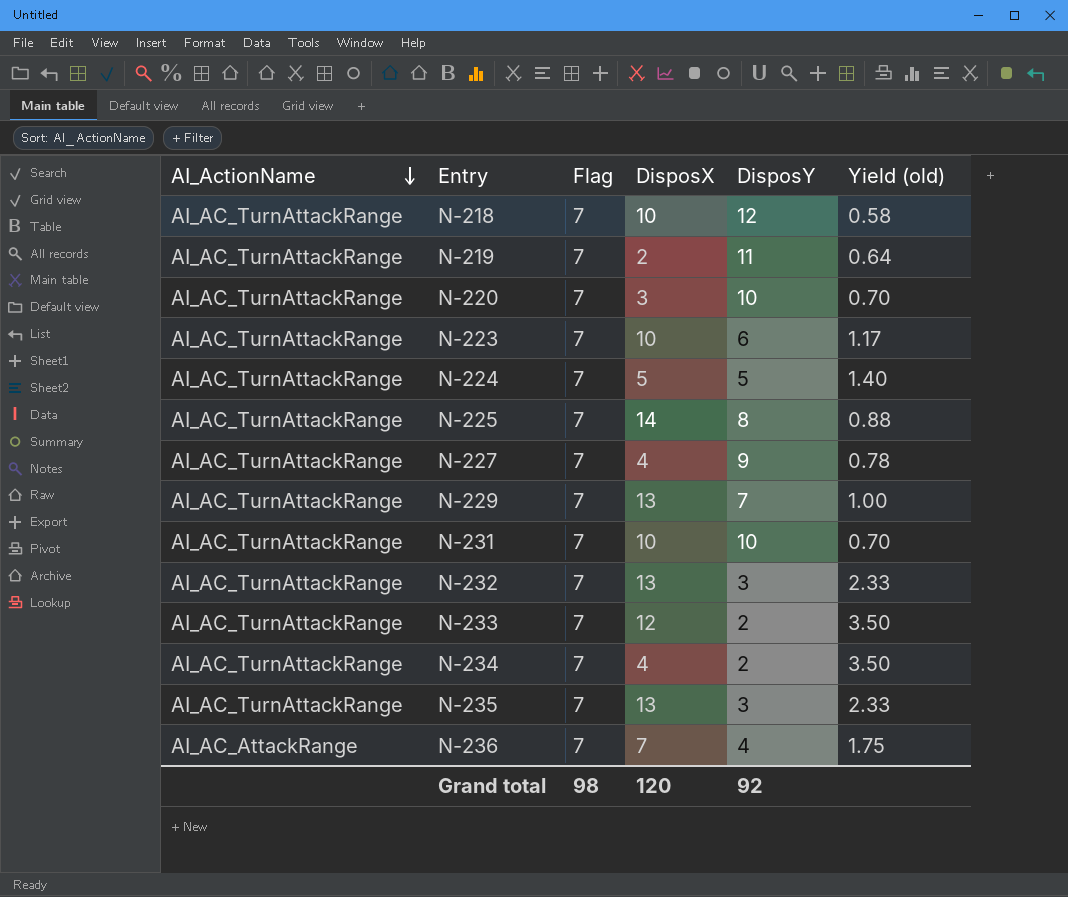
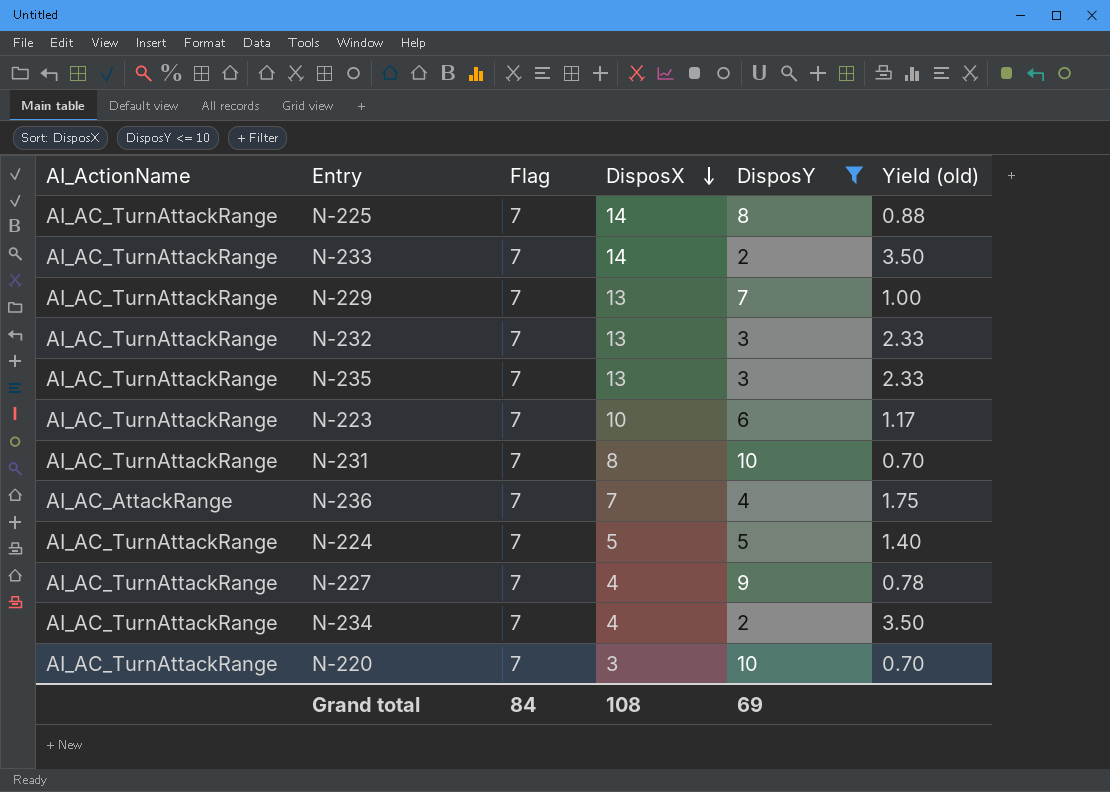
filter: none -> DisposY <= 10
row order: AI_ActionName descending -> DisposX descending
N-233 | DisposX: 12 -> 14
N-231 | DisposX: 10 -> 8
Grand total | Flag: 98 -> 84
Grand total | DisposX: 120 -> 108
Grand total | DisposY: 92 -> 69

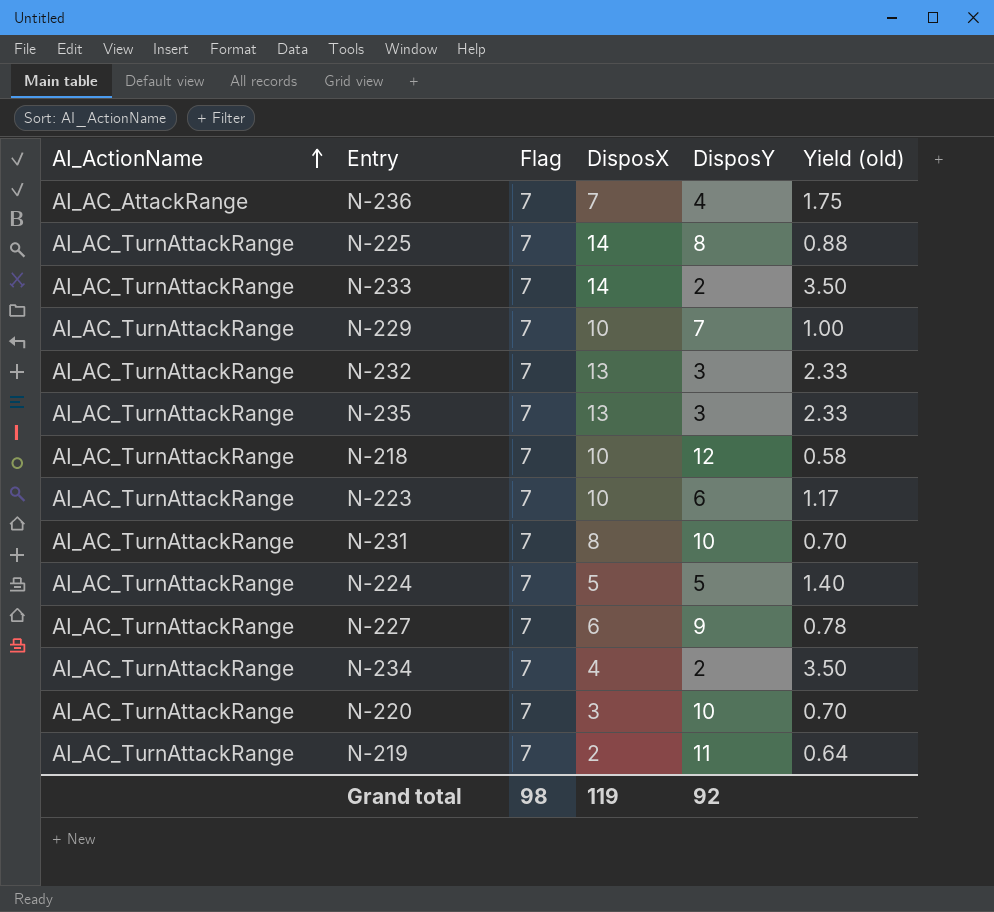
filter: DisposY <= 10 -> none
row order: DisposX descending -> AI_ActionName ascending
N-229 | DisposX: 13 -> 10
N-227 | DisposX: 4 -> 6
Grand total | Flag: 84 -> 98
Grand total | DisposX: 108 -> 119
Grand total | DisposY: 69 -> 92

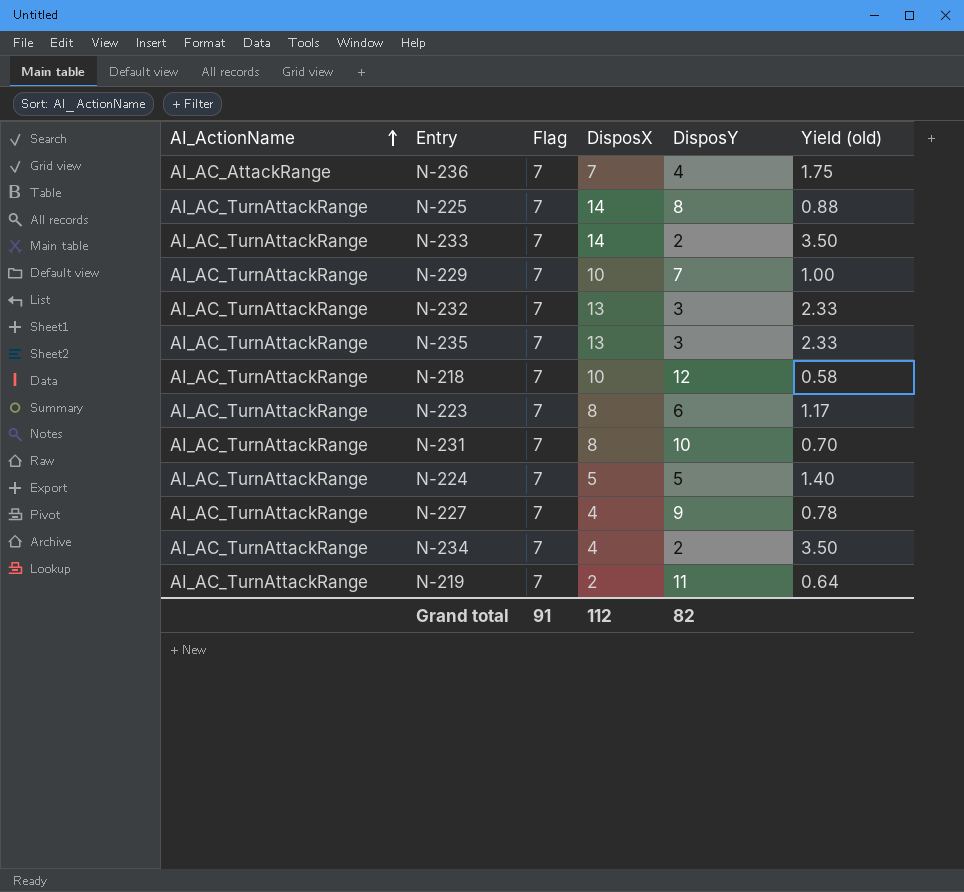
row N-220: AI_AC_TurnAttackRange | 7 | 3 | 10 | 0.70 -> none
N-223 | DisposX: 10 -> 8
N-227 | DisposX: 6 -> 4
Grand total | Flag: 98 -> 91
Grand total | DisposX: 119 -> 112
Grand total | DisposY: 92 -> 82

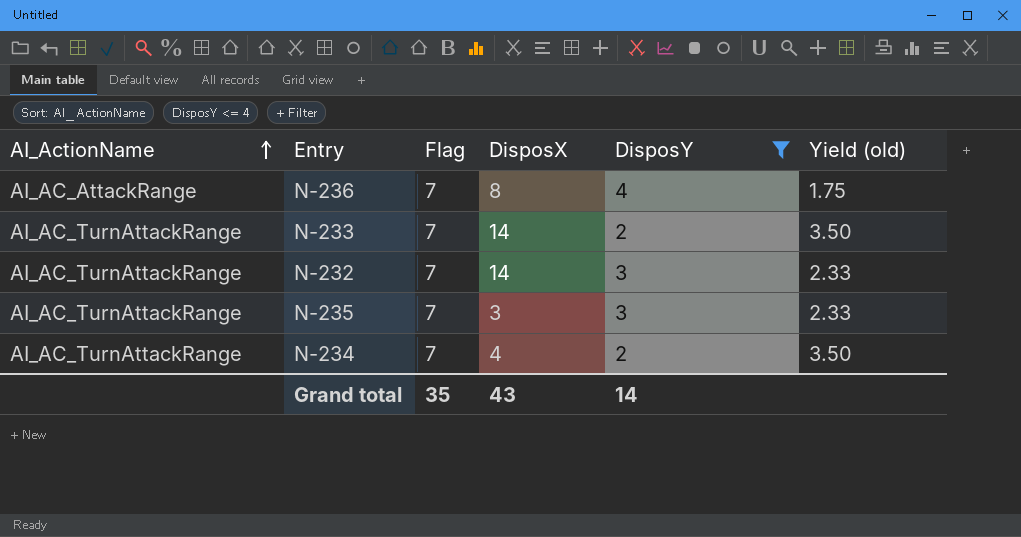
filter: none -> DisposY <= 4
N-236 | DisposX: 7 -> 8
N-232 | DisposX: 13 -> 14
N-235 | DisposX: 13 -> 3
Grand total | Flag: 91 -> 35
Grand total | DisposX: 112 -> 43
Grand total | DisposY: 82 -> 14

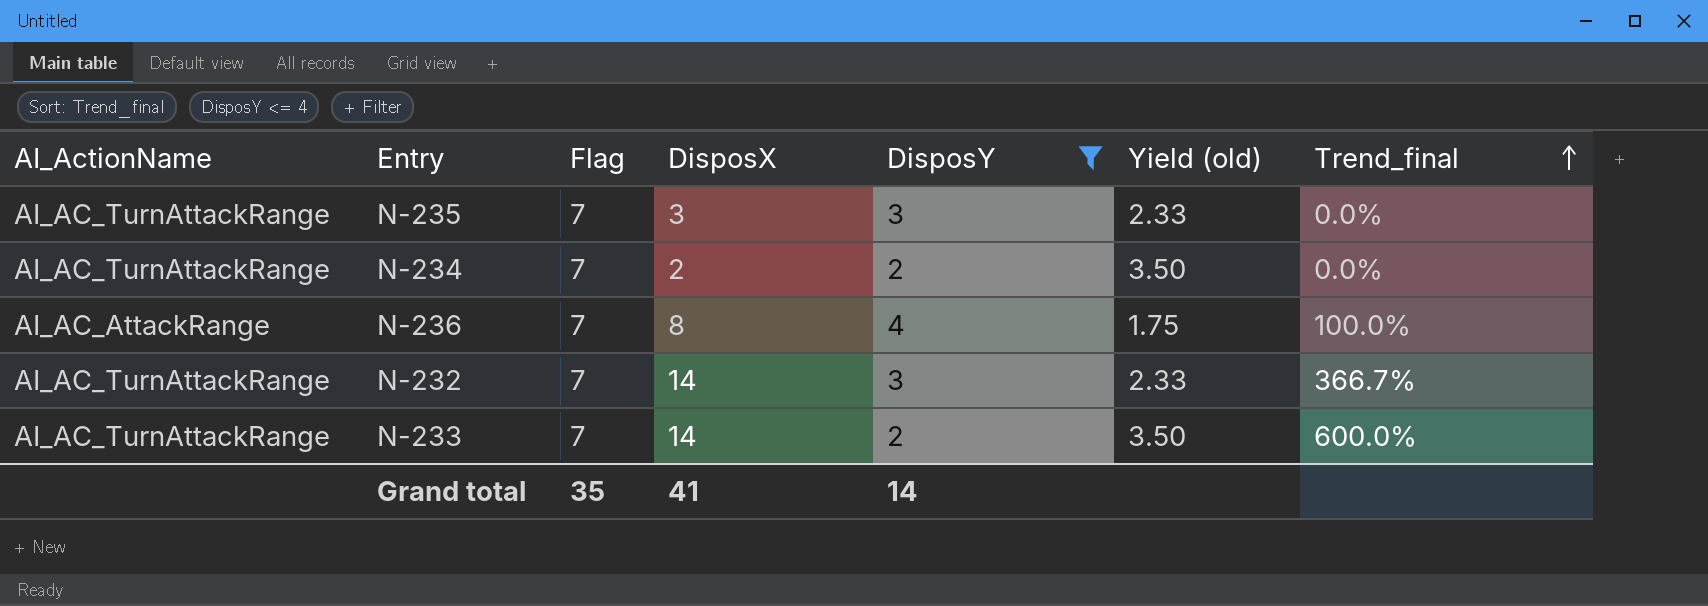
row order: AI_ActionName ascending -> Trend_final ascending
column Trend_final | formula: none -> ([DisposX] - [DisposY]) / [DisposY]
N-234 | DisposX: 4 -> 2
Grand total | DisposX: 43 -> 41

